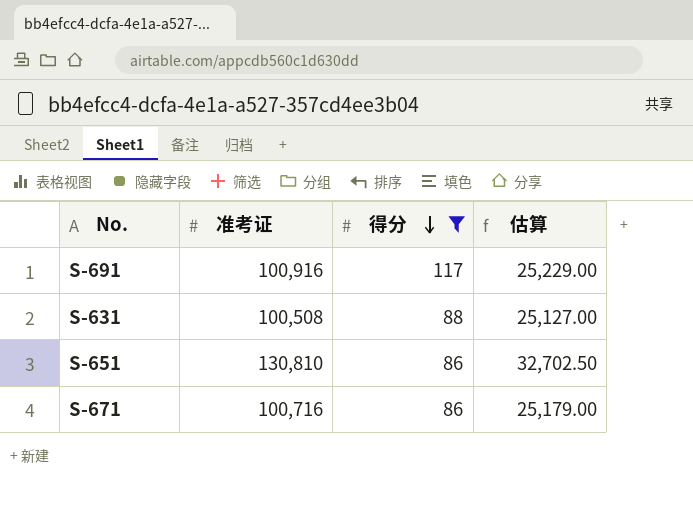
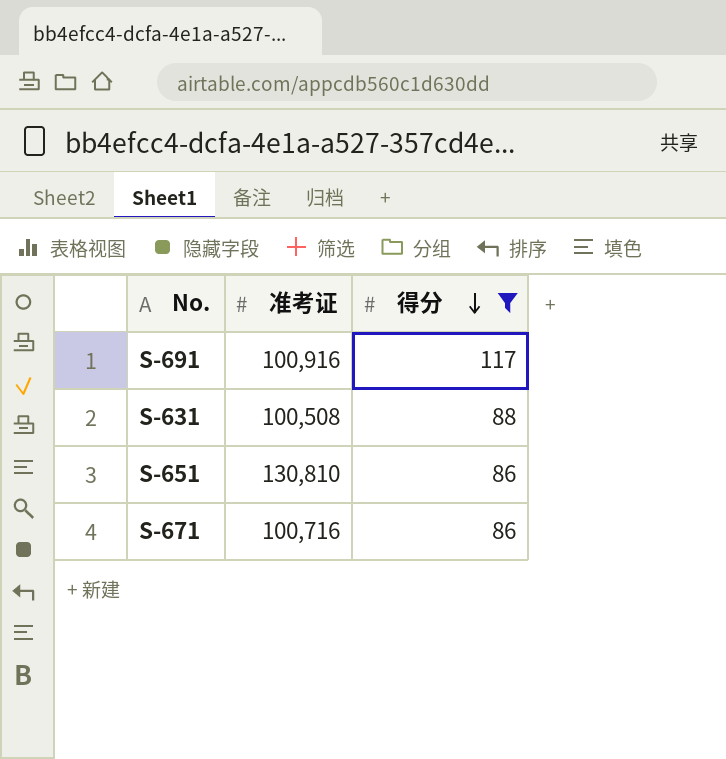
column 估算 | formula: [准考证] * 0.25 -> none

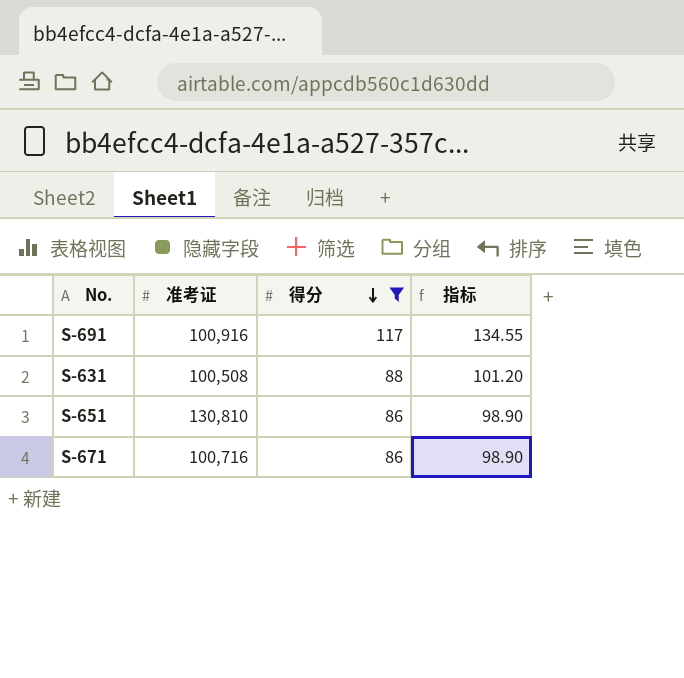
column 指标 | formula: none -> [得分] * 1.15

